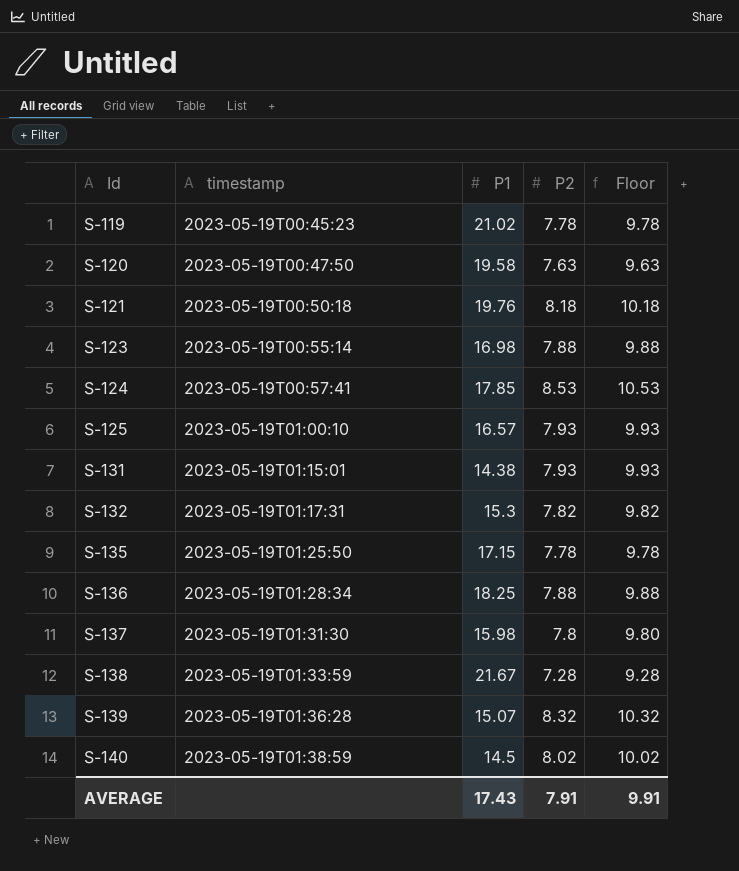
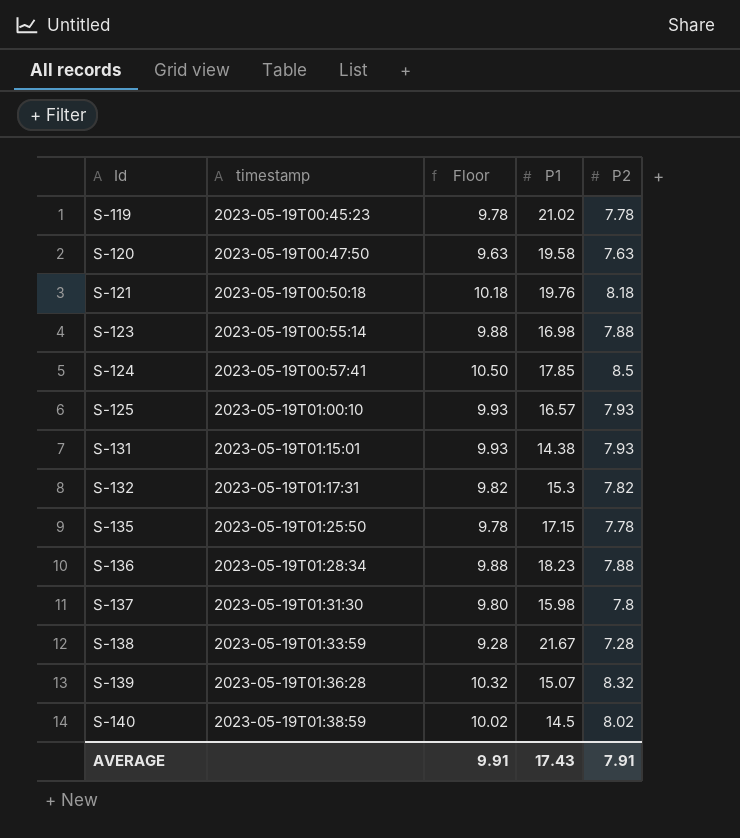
column Floor | position: 5 -> 3
S-124 | Floor: 10.53 -> 10.50
S-124 | P2: 8.53 -> 8.5
S-136 | P1: 18.25 -> 18.23

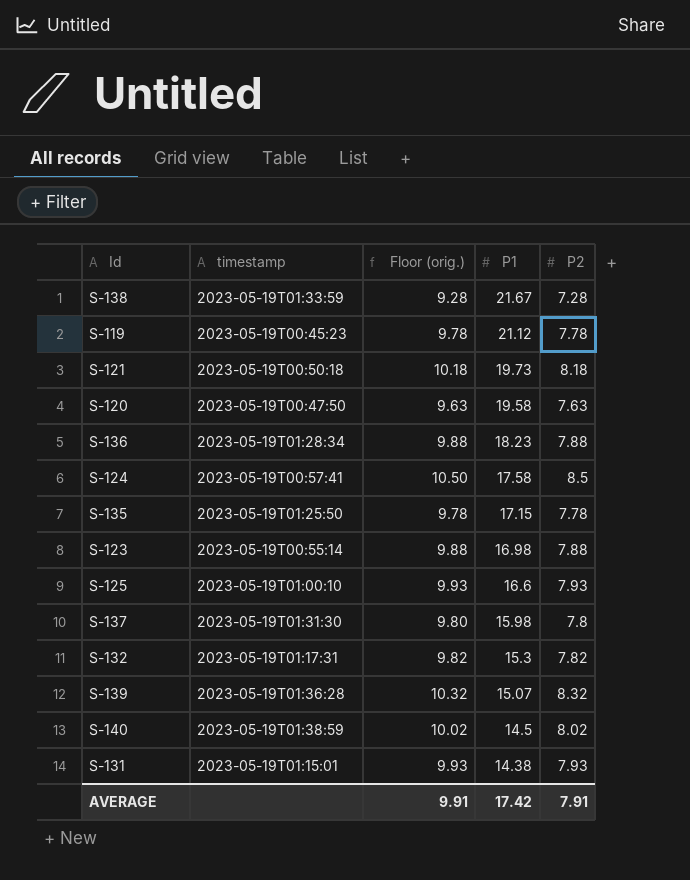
row order: Id ascending -> P1 descending
column name: Floor -> Floor (orig.)
S-119 | P1: 21.02 -> 21.12
S-121 | P1: 19.76 -> 19.73
S-124 | P1: 17.85 -> 17.58
S-125 | P1: 16.57 -> 16.6
AVERAGE | P1: 17.43 -> 17.42

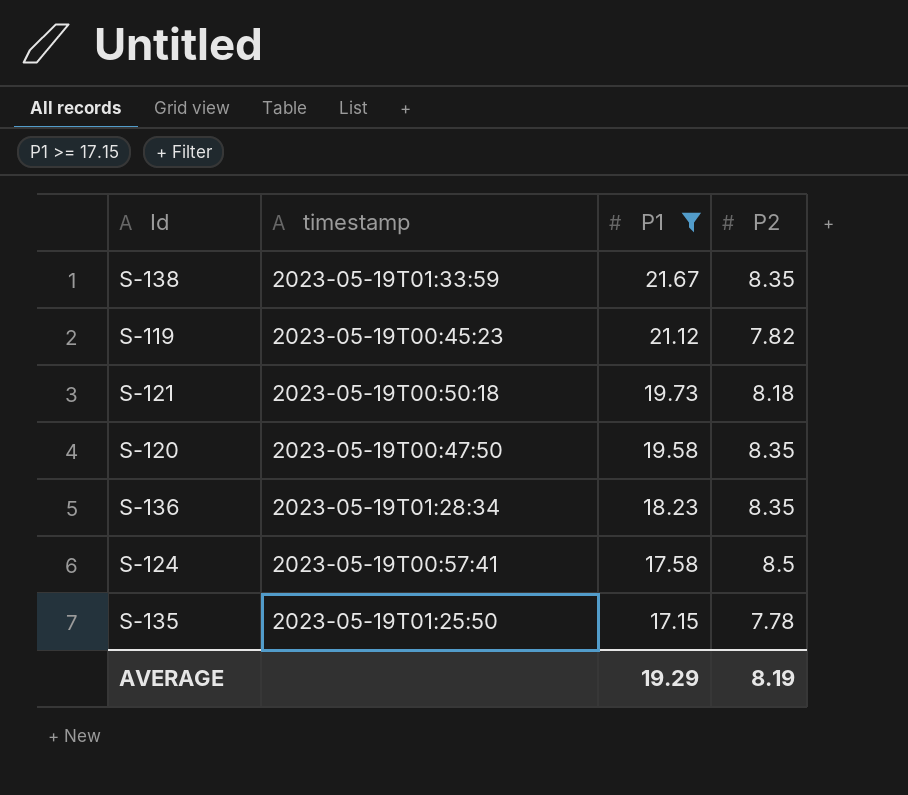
filter: none -> P1 >= 17.15
column Floor (orig.) | formula: [P2] + 2 -> none
S-138 | P2: 7.28 -> 8.35
S-119 | P2: 7.78 -> 7.82
S-120 | P2: 7.63 -> 8.35
S-136 | P2: 7.88 -> 8.35
AVERAGE | P1: 17.42 -> 19.29
AVERAGE | P2: 7.91 -> 8.19

